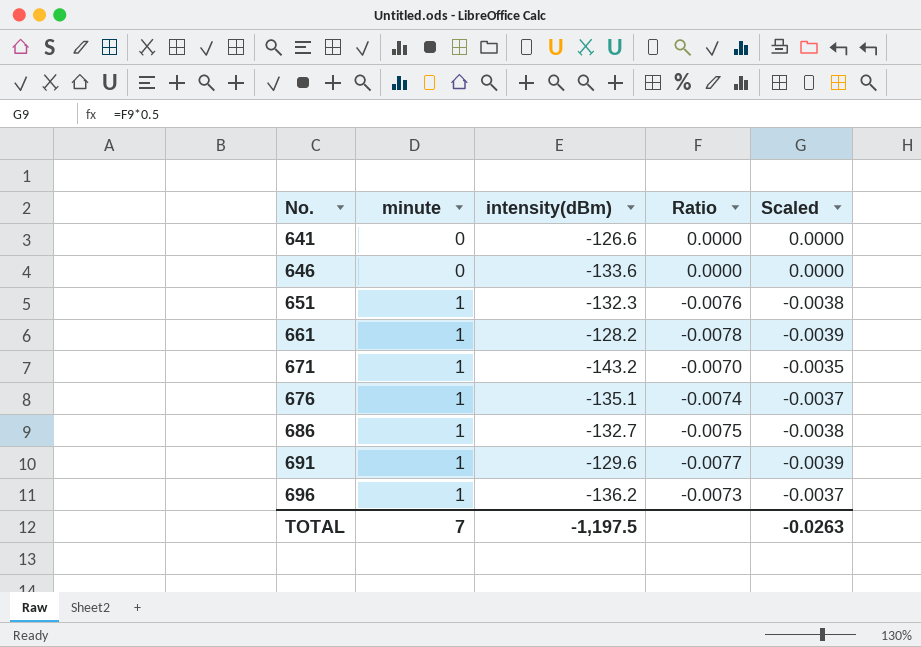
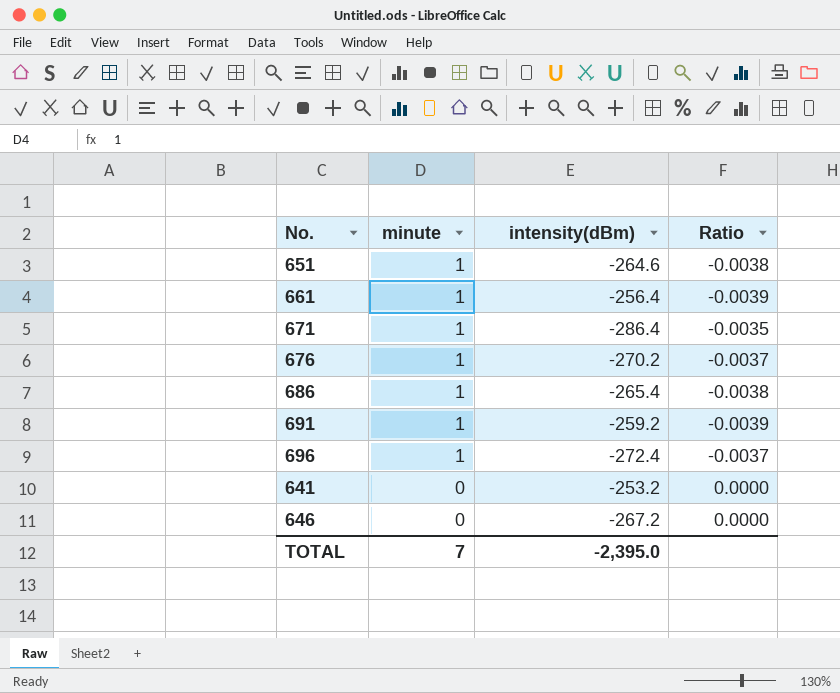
row order: No. ascending -> minute descending
column Scaled | formula: [Ratio] * 0.5 -> none
651 | intensity(dBm): -132.3 -> -264.6
651 | Ratio: -0.0076 -> -0.0038
661 | intensity(dBm): -128.2 -> -256.4
661 | Ratio: -0.0078 -> -0.0039
671 | intensity(dBm): -143.2 -> -286.4
671 | Ratio: -0.0070 -> -0.0035
676 | intensity(dBm): -135.1 -> -270.2
676 | Ratio: -0.0074 -> -0.0037
686 | intensity(dBm): -132.7 -> -265.4
686 | Ratio: -0.0075 -> -0.0038
691 | intensity(dBm): -129.6 -> -259.2
691 | Ratio: -0.0077 -> -0.0039
696 | intensity(dBm): -136.2 -> -272.4
696 | Ratio: -0.0073 -> -0.0037
641 | intensity(dBm): -126.6 -> -253.2
646 | intensity(dBm): -133.6 -> -267.2
TOTAL | intensity(dBm): -1,197.5 -> -2,395.0

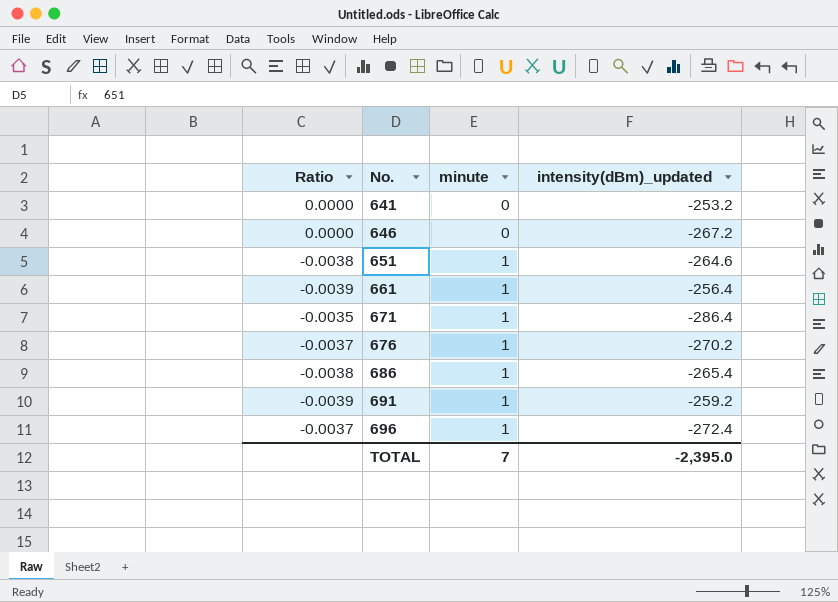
row order: minute descending -> No. ascending
column Ratio | position: 4 -> 1
column name: intensity(dBm) -> intensity(dBm)_updated

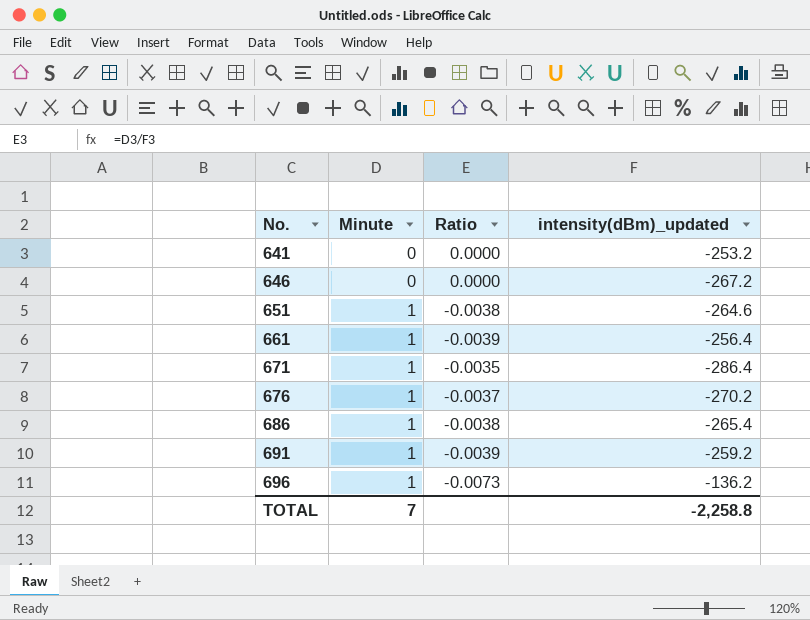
column name: minute -> Minute
column Ratio | position: 1 -> 3
696 | Ratio: -0.0037 -> -0.0073
696 | intensity(dBm)_updated: -272.4 -> -136.2
TOTAL | intensity(dBm)_updated: -2,395.0 -> -2,258.8

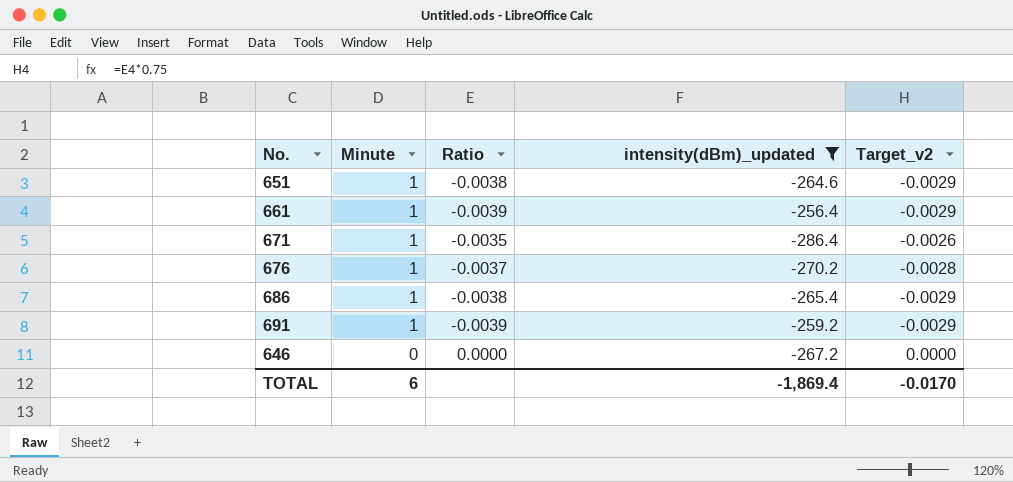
filter: none -> intensity(dBm)_updated <= -256.4
row order: No. ascending -> Minute descending
column Target_v2 | formula: none -> [Ratio] * 0.75
TOTAL | Minute: 7 -> 6
TOTAL | intensity(dBm)_updated: -2,258.8 -> -1,869.4

